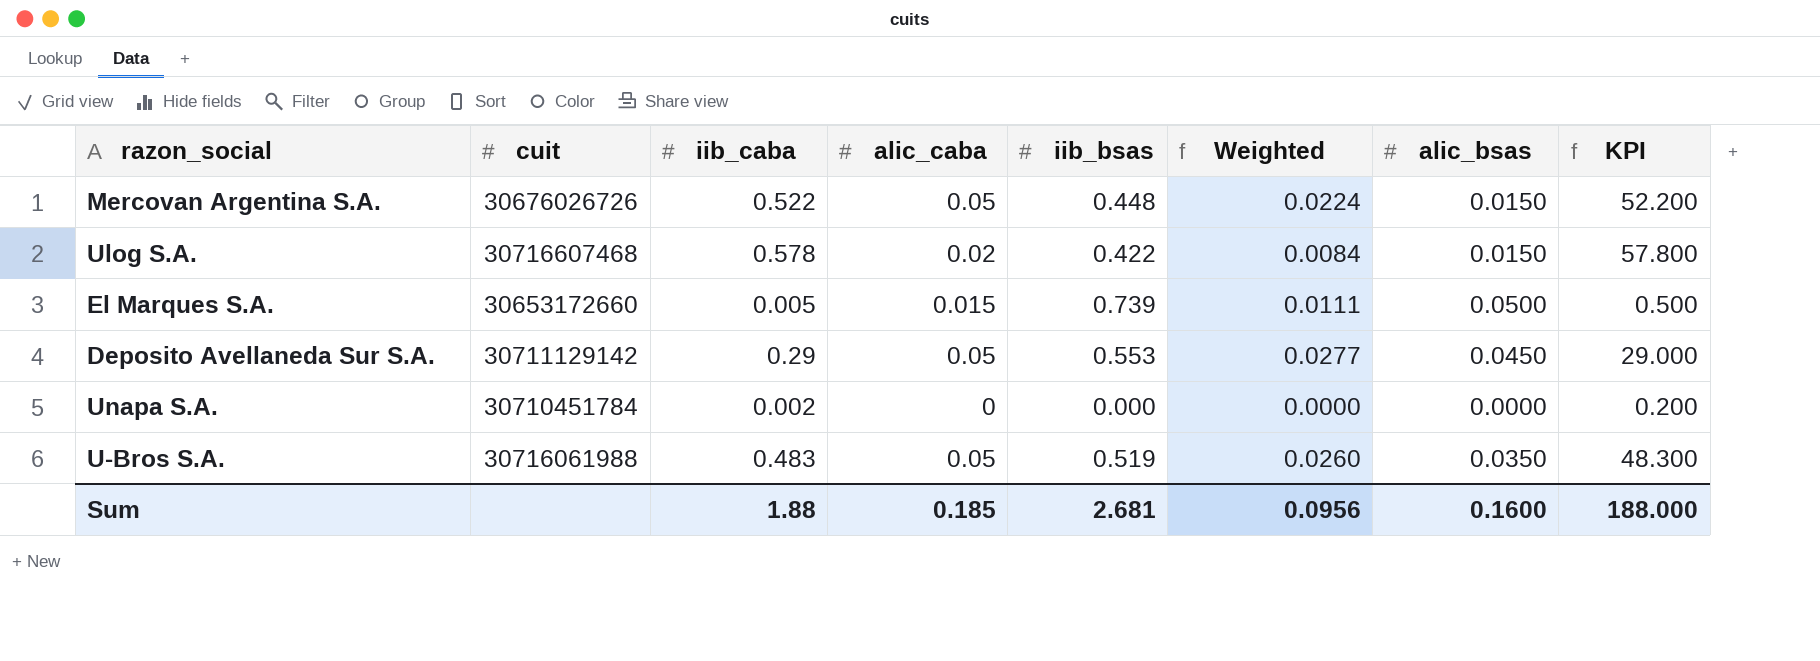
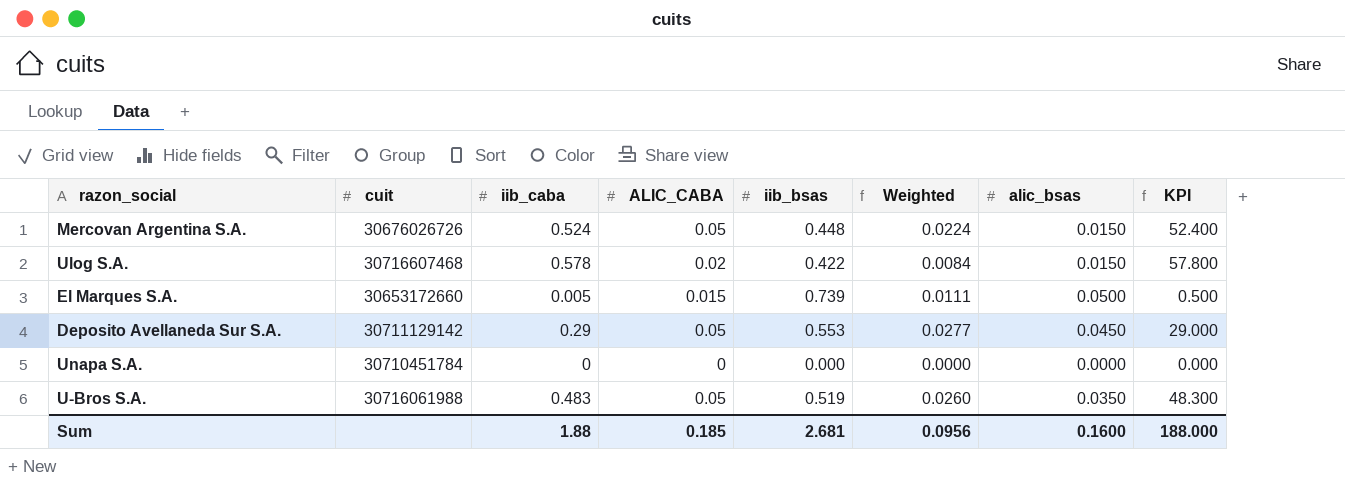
column name: alic_caba -> ALIC_CABA
Mercovan Argentina S.A. | iib_caba: 0.522 -> 0.524
Mercovan Argentina S.A. | KPI: 52.200 -> 52.400
Unapa S.A. | iib_caba: 0.002 -> 0
Unapa S.A. | KPI: 0.200 -> 0.000

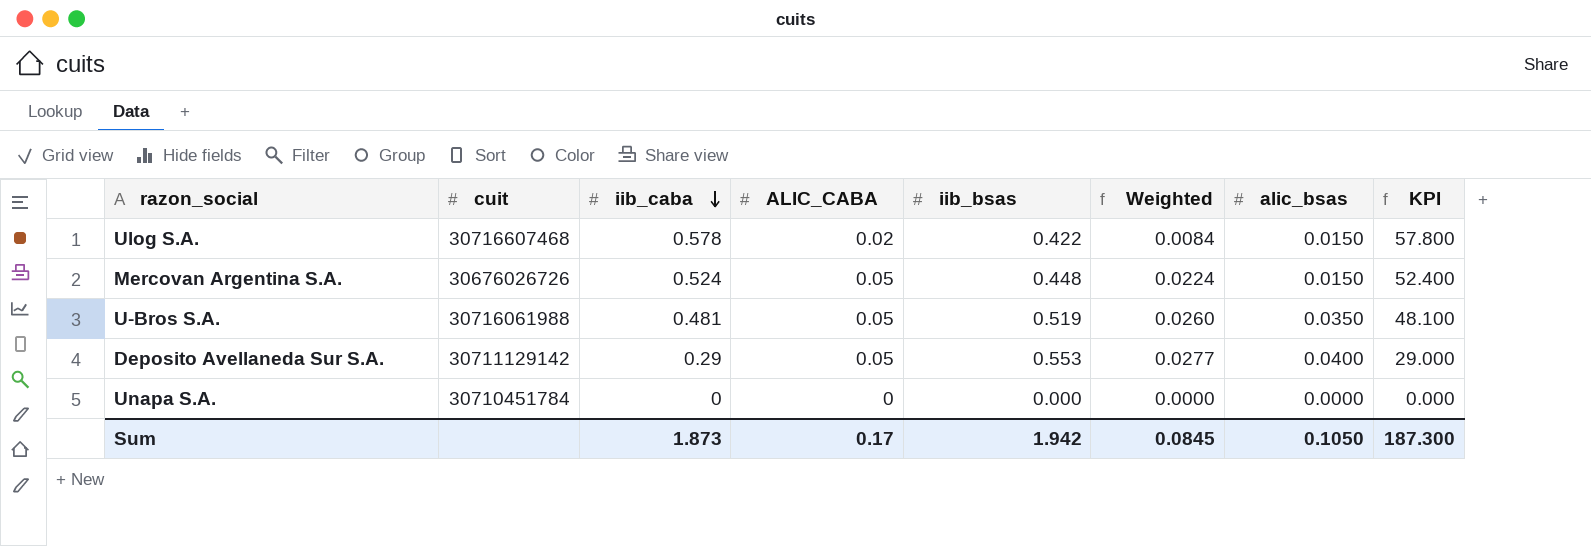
row order: none -> iib_caba descending
row El Marques S.A.: 30653172660 | 0.005 | 0.015 | 0.739 | 0.0111 | 0.0500 | 0.500 -> none
U-Bros S.A. | iib_caba: 0.483 -> 0.481
U-Bros S.A. | KPI: 48.300 -> 48.100
Deposito Avellaneda Sur S.A. | alic_bsas: 0.0450 -> 0.0400
Sum | iib_caba: 1.88 -> 1.873
Sum | ALIC_CABA: 0.185 -> 0.17
Sum | iib_bsas: 2.681 -> 1.942
Sum | Weighted: 0.0956 -> 0.0845
Sum | alic_bsas: 0.1600 -> 0.1050
Sum | KPI: 188.000 -> 187.300

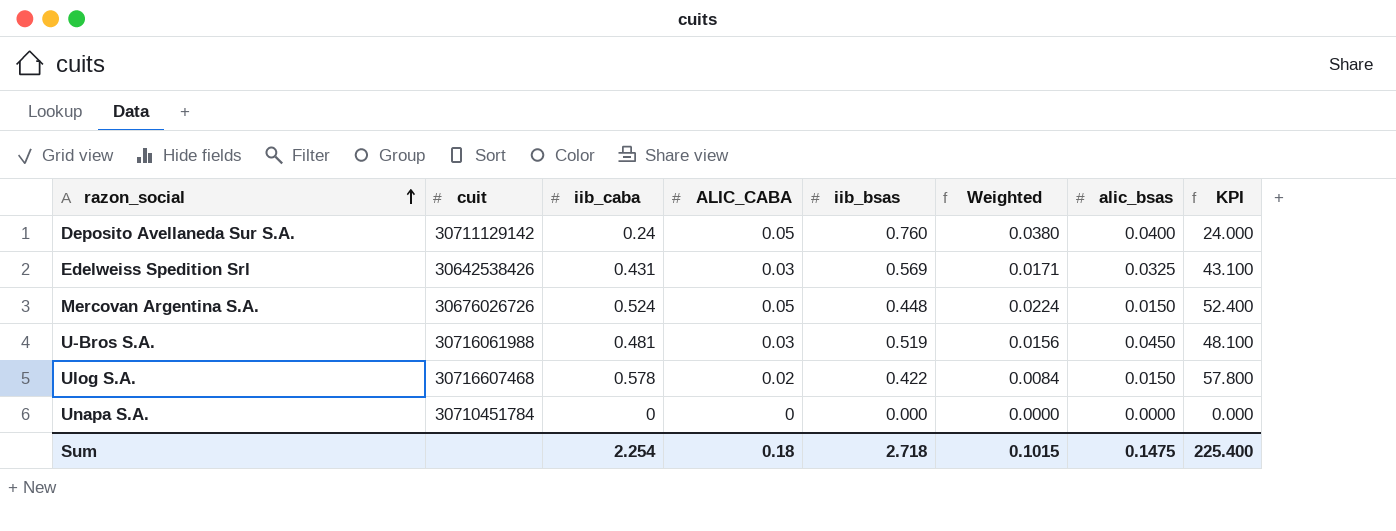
row order: iib_caba descending -> razon_social ascending
Deposito Avellaneda Sur S.A. | iib_caba: 0.29 -> 0.24
Deposito Avellaneda Sur S.A. | iib_bsas: 0.553 -> 0.760
Deposito Avellaneda Sur S.A. | Weighted: 0.0277 -> 0.0380
Deposito Avellaneda Sur S.A. | KPI: 29.000 -> 24.000
row Edelweiss Spedition Srl: none -> 30642538426 | 0.431 | 0.03 | 0.569 | 0.0171 | 0.0325 | 43.100
U-Bros S.A. | ALIC_CABA: 0.05 -> 0.03
U-Bros S.A. | Weighted: 0.0260 -> 0.0156
U-Bros S.A. | alic_bsas: 0.0350 -> 0.0450
Sum | iib_caba: 1.873 -> 2.254
Sum | ALIC_CABA: 0.17 -> 0.18
Sum | iib_bsas: 1.942 -> 2.718
Sum | Weighted: 0.0845 -> 0.1015
Sum | alic_bsas: 0.1050 -> 0.1475
Sum | KPI: 187.300 -> 225.400

